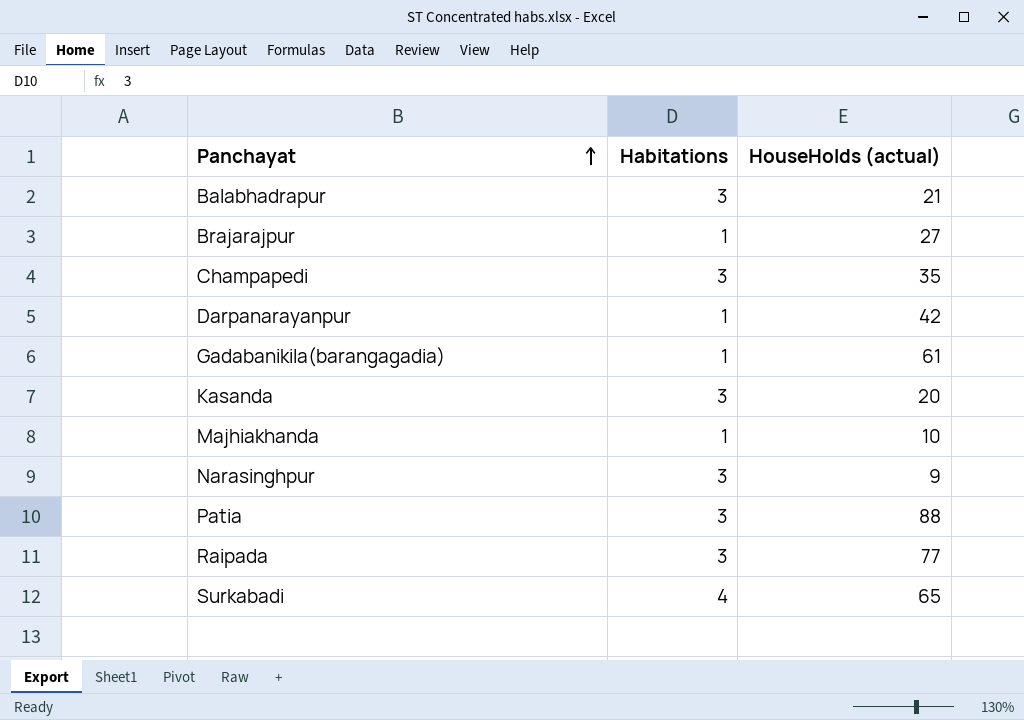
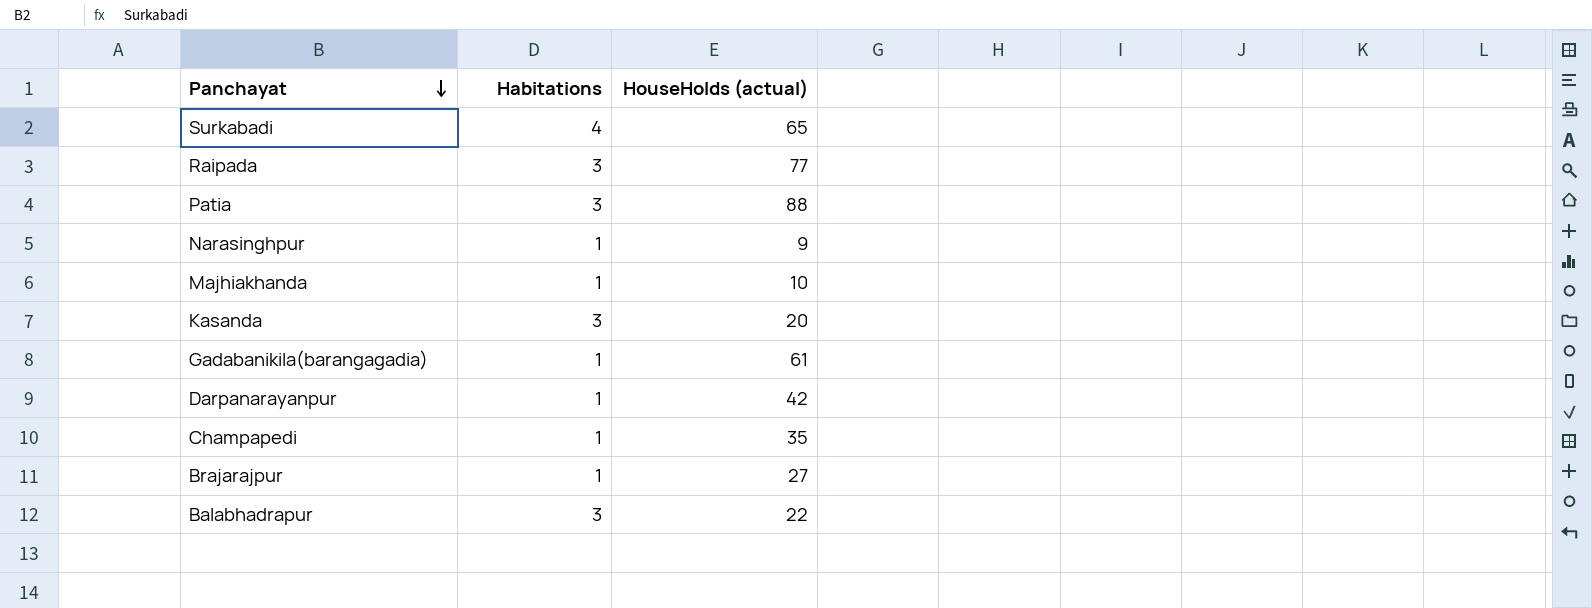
row order: Panchayat ascending -> Panchayat descending
Narasinghpur | Habitations: 3 -> 1
Champapedi | Habitations: 3 -> 1
Balabhadrapur | HouseHolds (actual): 21 -> 22

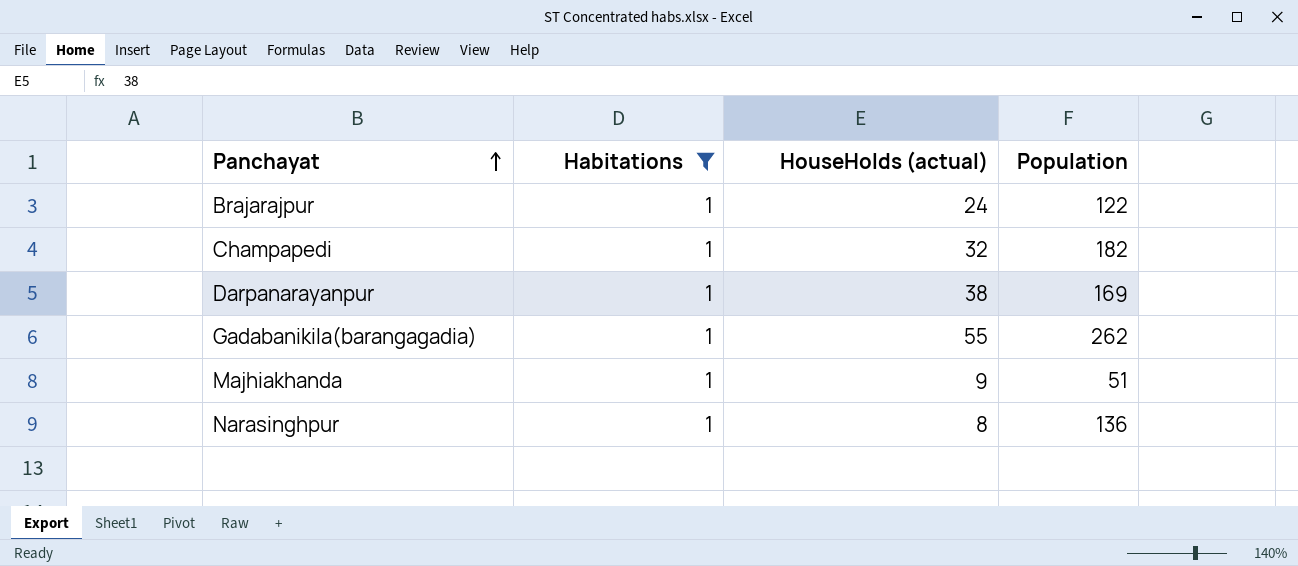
filter: none -> Habitations = 1
row order: Panchayat descending -> Panchayat ascending
column Population | position: none -> 4
Brajarajpur | HouseHolds (actual): 27 -> 24
Champapedi | HouseHolds (actual): 35 -> 32
Darpanarayanpur | HouseHolds (actual): 42 -> 38
Gadabanikila(barangagadia) | HouseHolds (actual): 61 -> 55
Majhiakhanda | HouseHolds (actual): 10 -> 9
Narasinghpur | HouseHolds (actual): 9 -> 8

